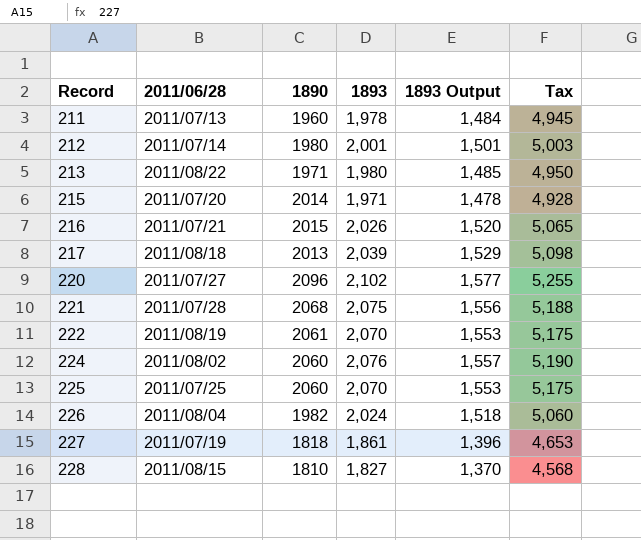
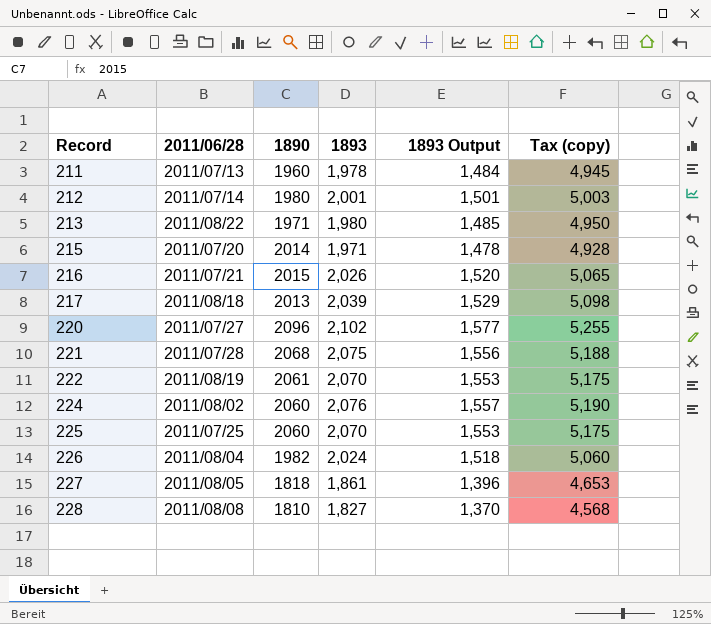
column name: Tax -> Tax (copy)
227 | 2011/06/28: 2011/07/19 -> 2011/08/05
228 | 2011/06/28: 2011/08/15 -> 2011/08/08

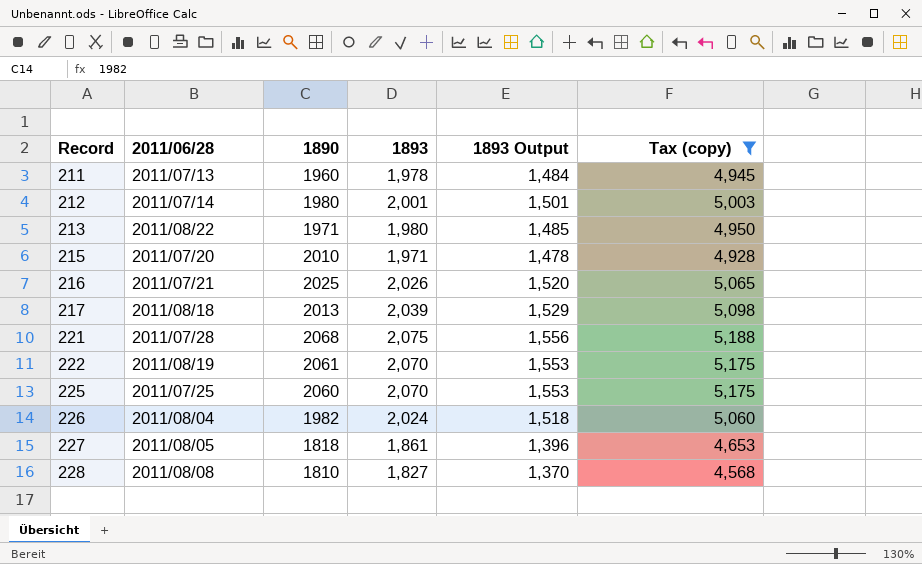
filter: none -> Tax (copy) <= 5,188
215 | 1890: 2014 -> 2010
216 | 1890: 2015 -> 2025

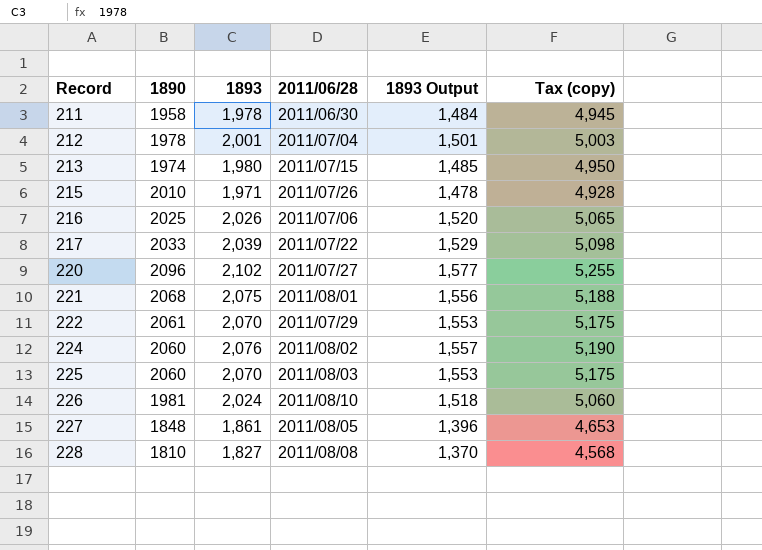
filter: Tax (copy) <= 5,188 -> none
column 2011/06/28 | position: 2 -> 4
211 | 1890: 1960 -> 1958
211 | 2011/06/28: 2011/07/13 -> 2011/06/30
212 | 1890: 1980 -> 1978
212 | 2011/06/28: 2011/07/14 -> 2011/07/04
213 | 1890: 1971 -> 1974
213 | 2011/06/28: 2011/08/22 -> 2011/07/15
215 | 2011/06/28: 2011/07/20 -> 2011/07/26
216 | 2011/06/28: 2011/07/21 -> 2011/07/06
217 | 1890: 2013 -> 2033
217 | 2011/06/28: 2011/08/18 -> 2011/07/22
221 | 2011/06/28: 2011/07/28 -> 2011/08/01
222 | 2011/06/28: 2011/08/19 -> 2011/07/29
225 | 2011/06/28: 2011/07/25 -> 2011/08/03
226 | 1890: 1982 -> 1981
226 | 2011/06/28: 2011/08/04 -> 2011/08/10
227 | 1890: 1818 -> 1848

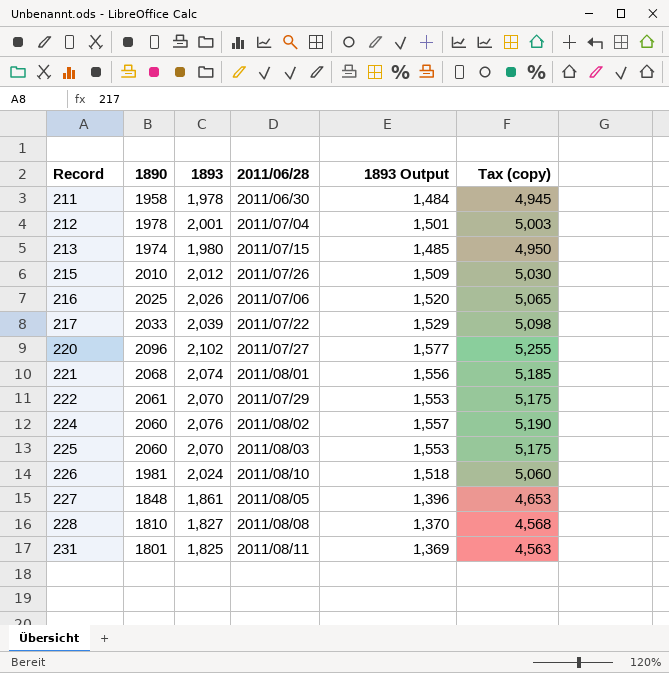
215 | 1893: 1,971 -> 2,012
215 | 1893 Output: 1,478 -> 1,509
215 | Tax (copy): 4,928 -> 5,030
221 | 1893: 2,075 -> 2,074
221 | Tax (copy): 5,188 -> 5,185
row 231: none -> 1801 | 1,825 | 2011/08/11 | 1,369 | 4,563

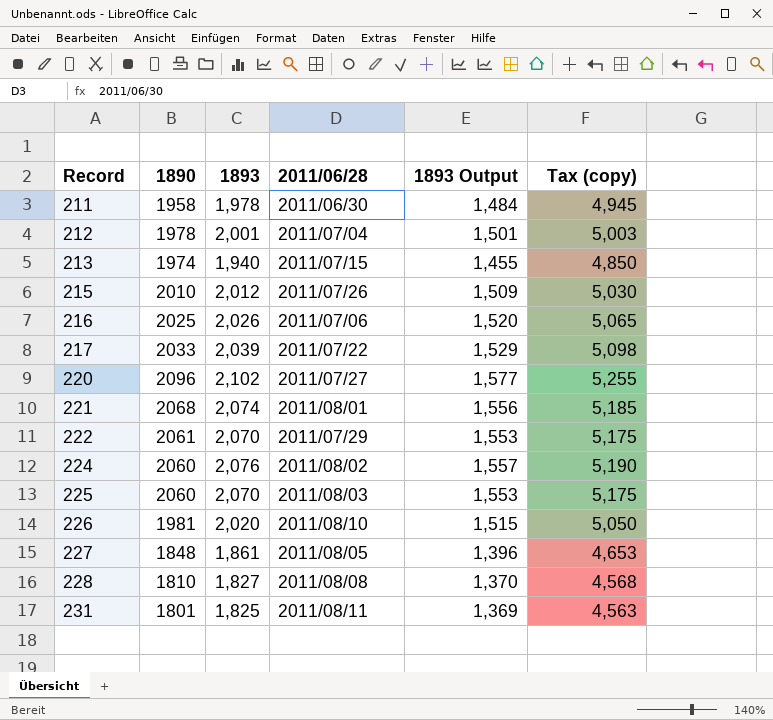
213 | 1893: 1,980 -> 1,940
213 | 1893 Output: 1,485 -> 1,455
213 | Tax (copy): 4,950 -> 4,850
226 | 1893: 2,024 -> 2,020
226 | 1893 Output: 1,518 -> 1,515
226 | Tax (copy): 5,060 -> 5,050

